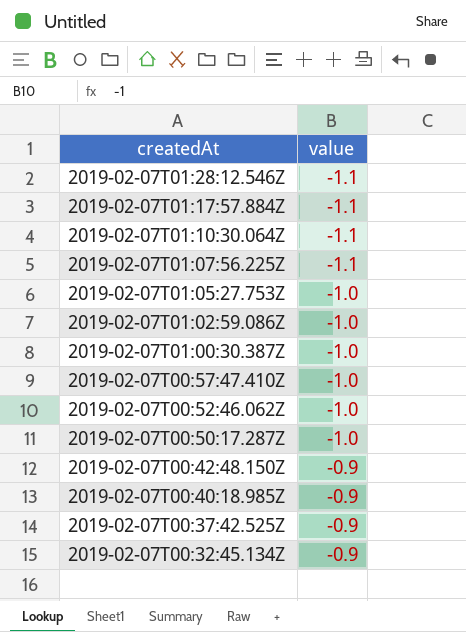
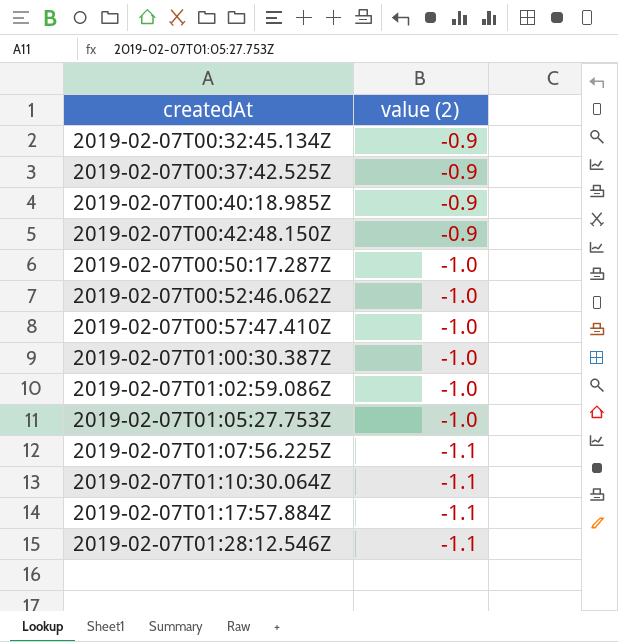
row order: createdAt descending -> createdAt ascending
column name: value -> value (2)

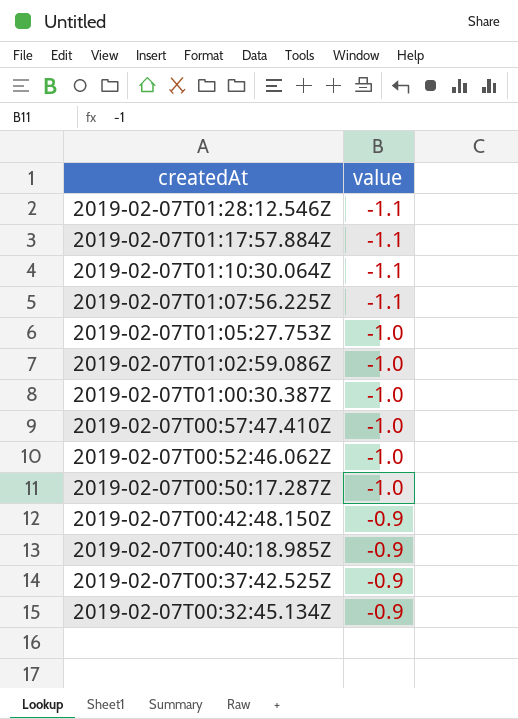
row order: createdAt ascending -> createdAt descending
column name: value (2) -> value

